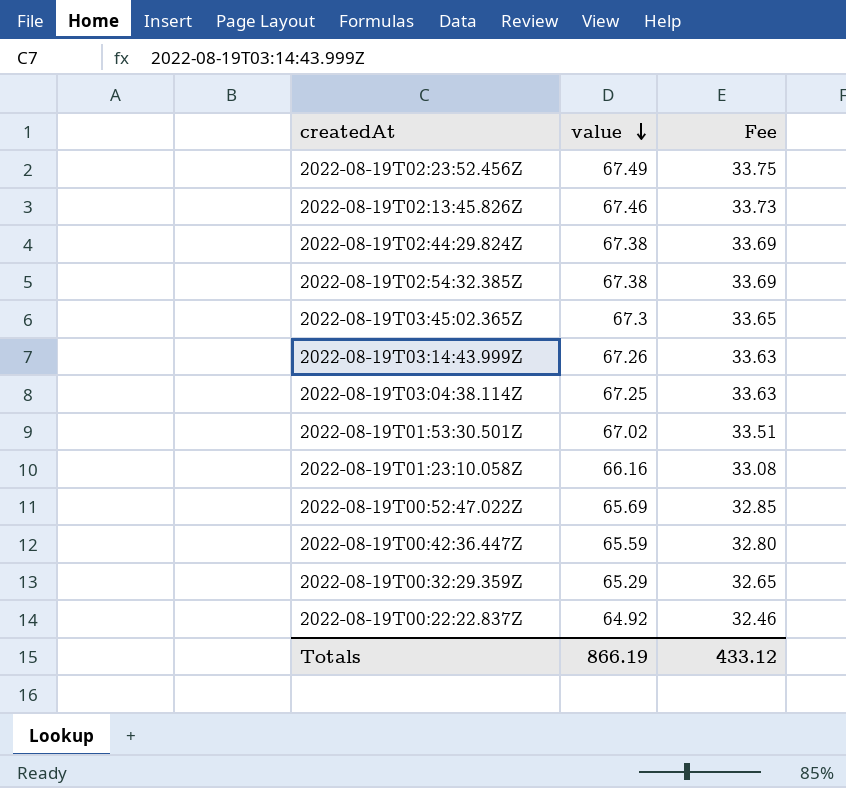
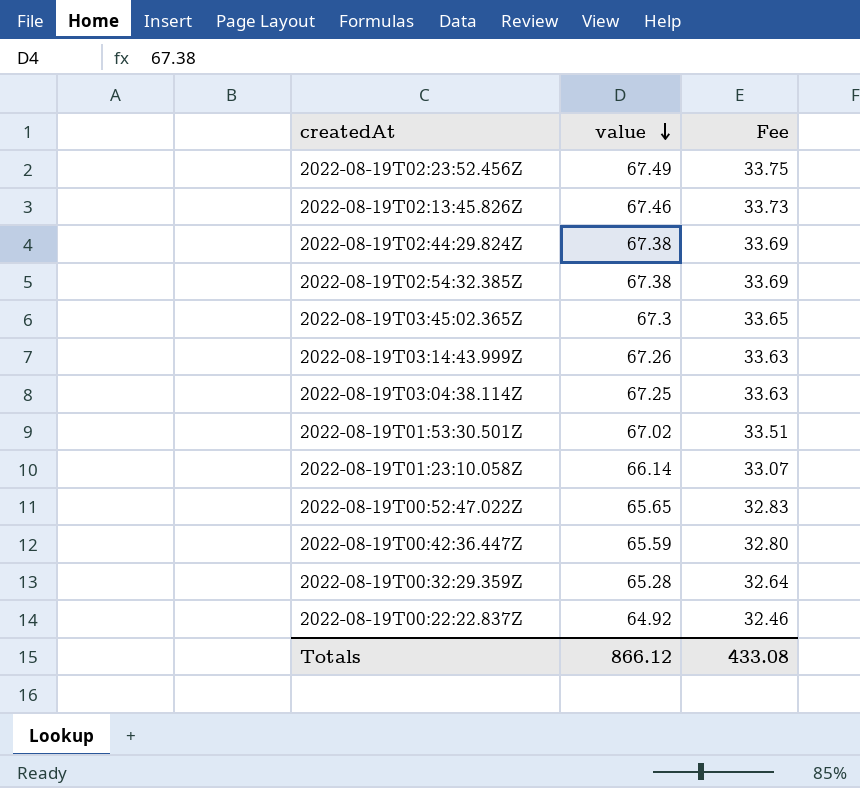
2022-08-19T01:23:10.058Z | value: 66.16 -> 66.14
2022-08-19T01:23:10.058Z | Fee: 33.08 -> 33.07
2022-08-19T00:52:47.022Z | value: 65.69 -> 65.65
2022-08-19T00:52:47.022Z | Fee: 32.85 -> 32.83
2022-08-19T00:32:29.359Z | value: 65.29 -> 65.28
2022-08-19T00:32:29.359Z | Fee: 32.65 -> 32.64
Totals | value: 866.19 -> 866.12
Totals | Fee: 433.12 -> 433.08

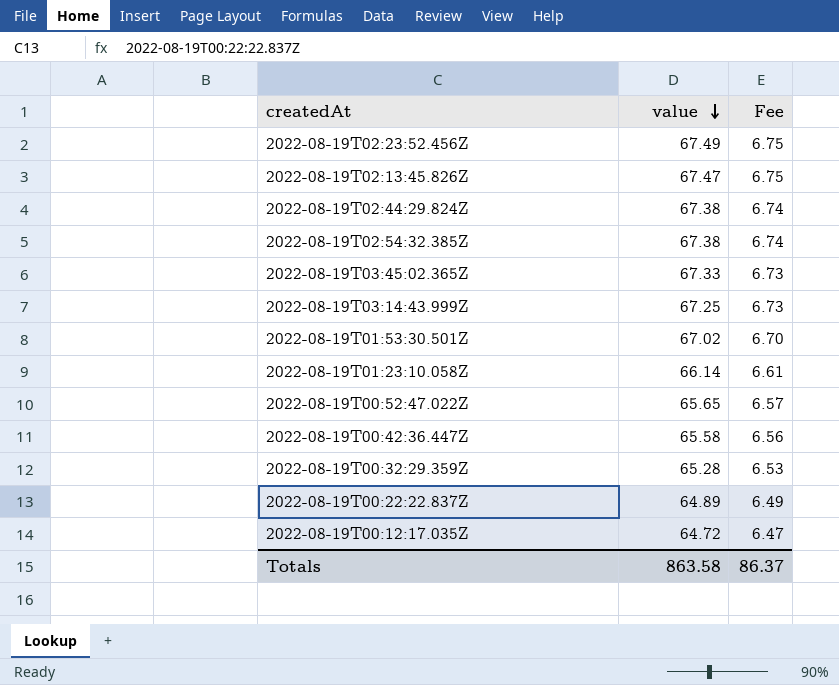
column Fee | formula: [value] * 0.5 -> [value] * 0.1
row 2022-08-19T03:04:38.114Z: 67.25 | 33.63 -> none
2022-08-19T02:13:45.826Z | value: 67.46 -> 67.47
2022-08-19T03:45:02.365Z | value: 67.3 -> 67.33
2022-08-19T03:14:43.999Z | value: 67.26 -> 67.25
2022-08-19T00:42:36.447Z | value: 65.59 -> 65.58
2022-08-19T00:22:22.837Z | value: 64.92 -> 64.89
row 2022-08-19T00:12:17.035Z: none -> 64.72 | 6.47
Totals | value: 866.12 -> 863.58
Totals | Fee: 433.08 -> 86.37

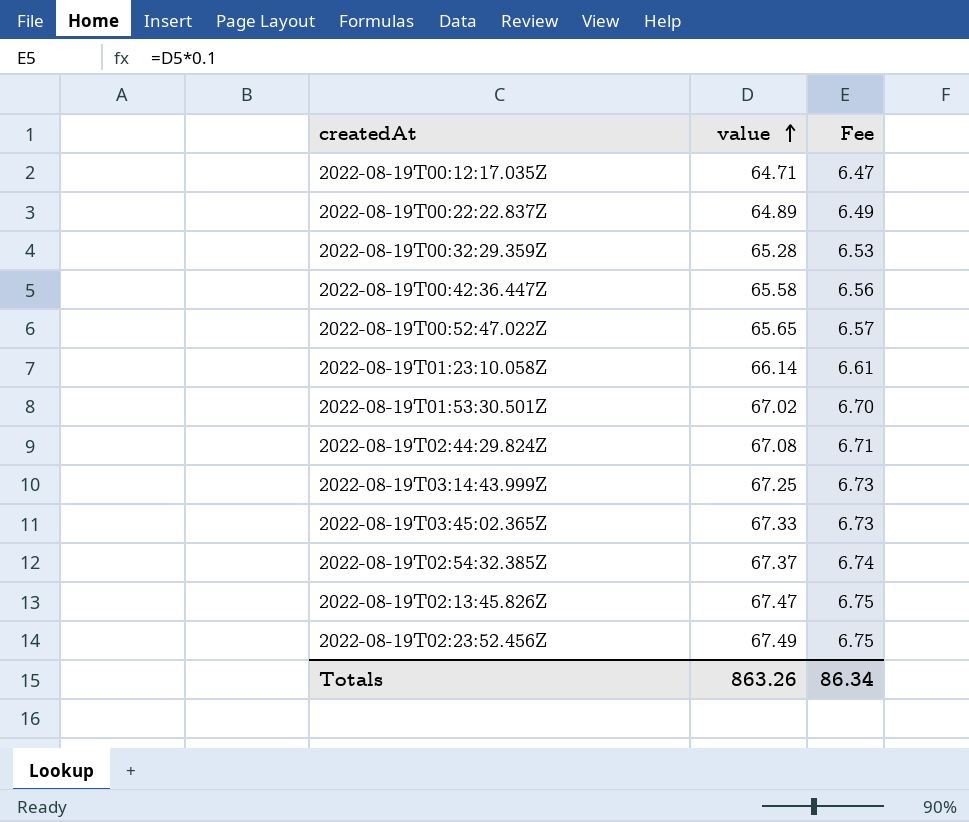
row order: value descending -> value ascending
2022-08-19T00:12:17.035Z | value: 64.72 -> 64.71
2022-08-19T02:44:29.824Z | value: 67.38 -> 67.08
2022-08-19T02:44:29.824Z | Fee: 6.74 -> 6.71
2022-08-19T02:54:32.385Z | value: 67.38 -> 67.37
Totals | value: 863.58 -> 863.26
Totals | Fee: 86.37 -> 86.34

